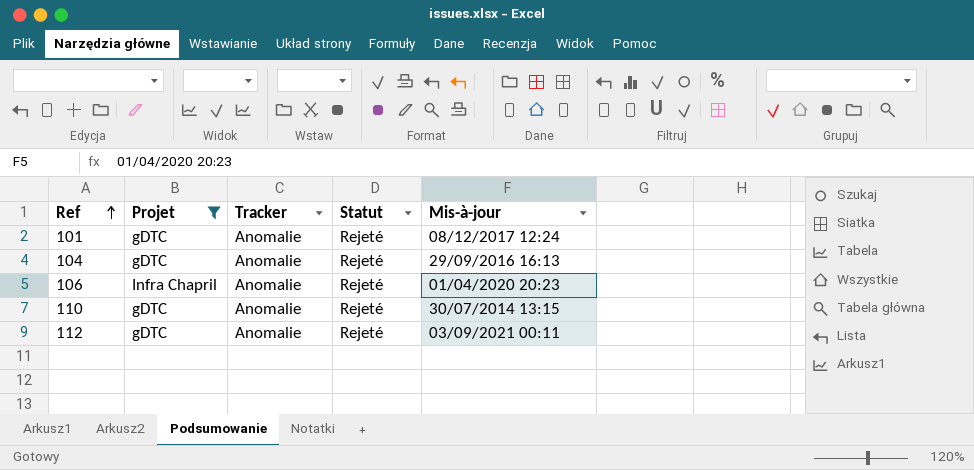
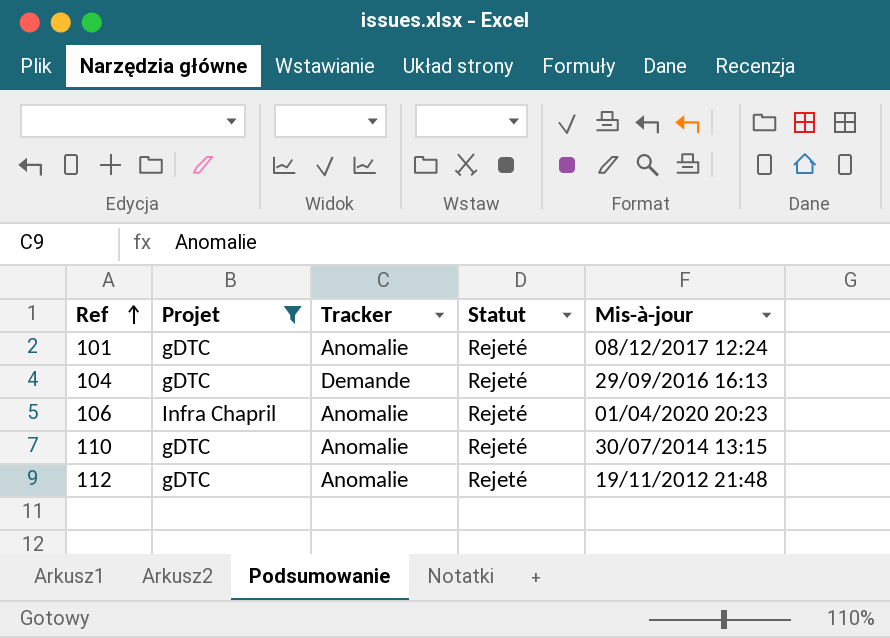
104 | Tracker: Anomalie -> Demande
112 | Mis-à-jour: 03/09/2021 00:11 -> 19/11/2012 21:48

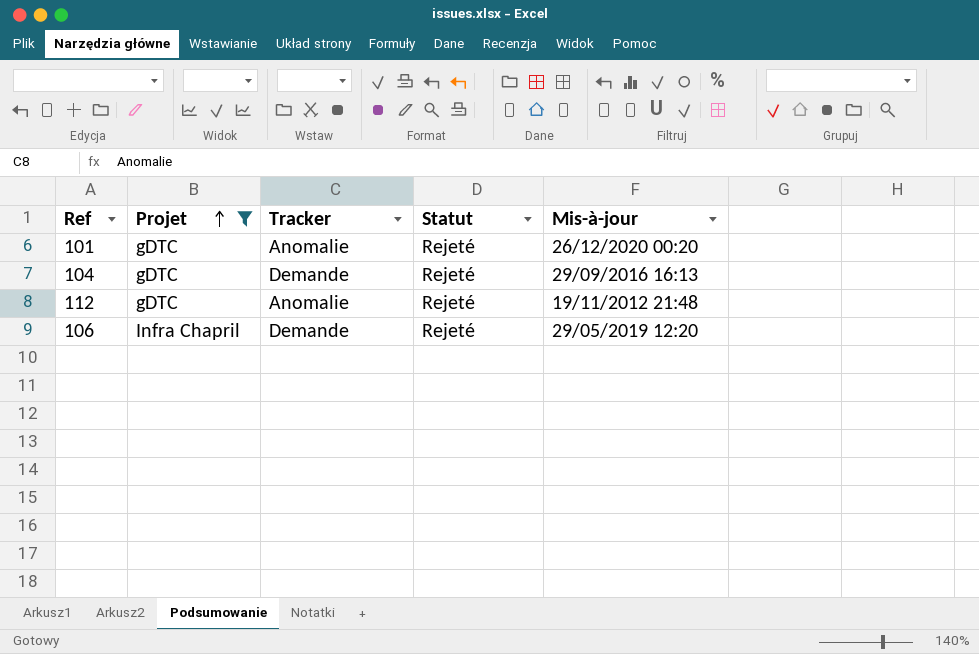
row order: Ref ascending -> Projet ascending
row 110: gDTC | Anomalie | Rejeté | 30/07/2014 13:15 -> none
101 | Mis-à-jour: 08/12/2017 12:24 -> 26/12/2020 00:20
106 | Tracker: Anomalie -> Demande
106 | Mis-à-jour: 01/04/2020 20:23 -> 29/05/2019 12:20

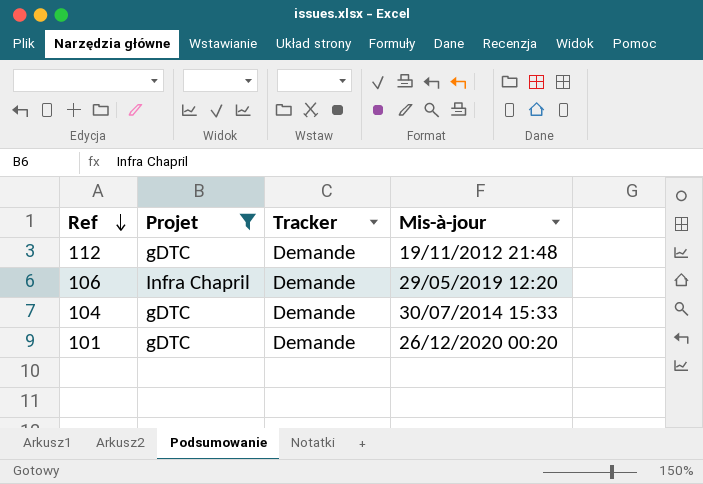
row order: Projet ascending -> Ref descending
column Statut | position: 4 -> none
112 | Tracker: Anomalie -> Demande
104 | Mis-à-jour: 29/09/2016 16:13 -> 30/07/2014 15:33
101 | Tracker: Anomalie -> Demande

